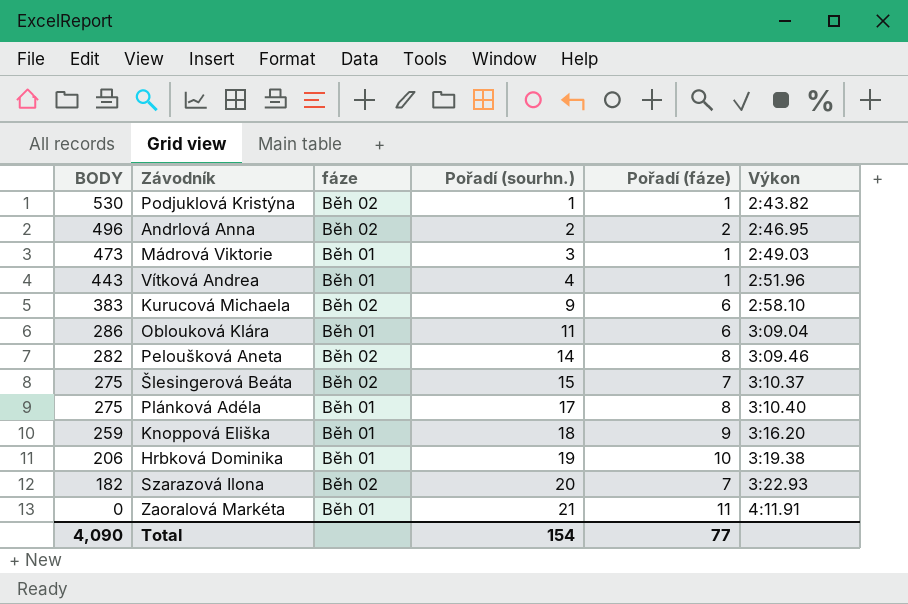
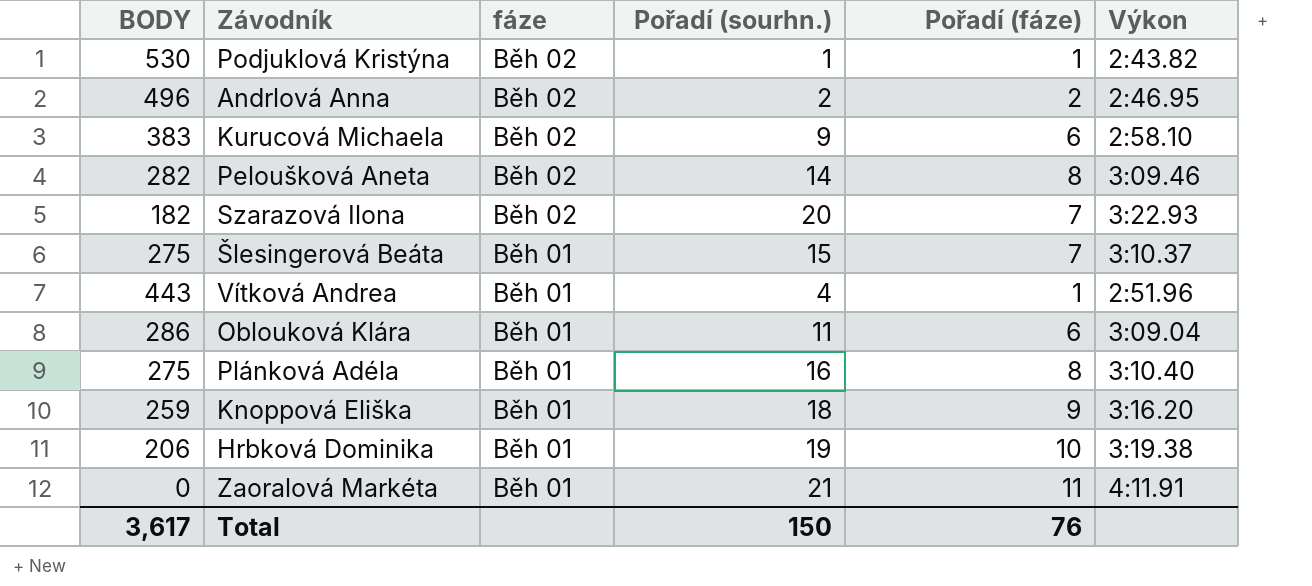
row order: BODY descending -> fáze descending
row Mádrová Viktorie: 473 | Běh 01 | 3 | 1 | 2:49.03 -> none
Šlesingerová Beáta | fáze: Běh 02 -> Běh 01
Plánková Adéla | Pořadí (sourhn.): 17 -> 16
Total | BODY: 4,090 -> 3,617
Total | Pořadí (sourhn.): 154 -> 150
Total | Pořadí (fáze): 77 -> 76

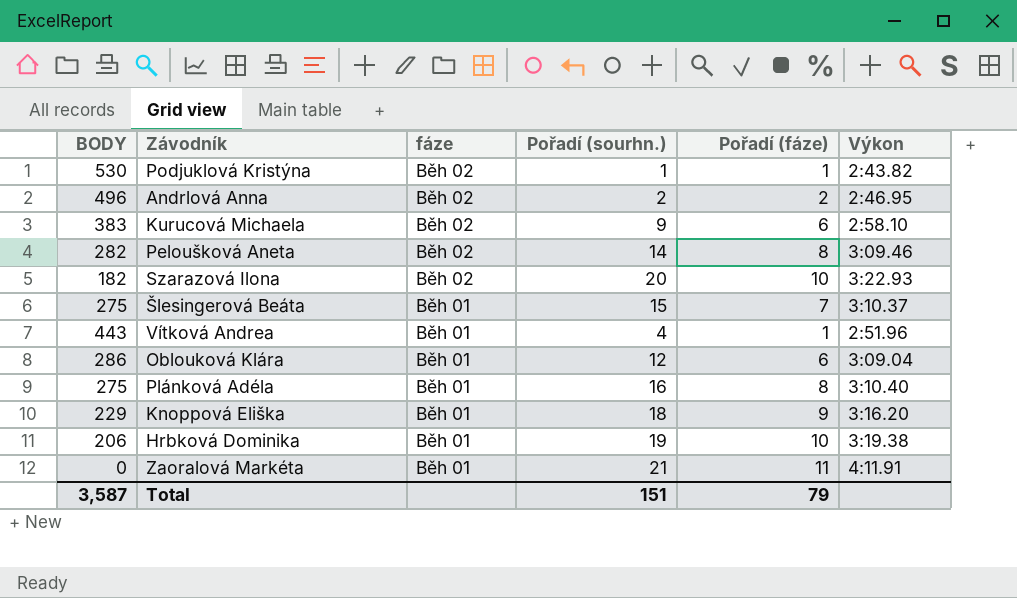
Szarazová Ilona | Pořadí (fáze): 7 -> 10
Oblouková Klára | Pořadí (sourhn.): 11 -> 12
Knoppová Eliška | BODY: 259 -> 229
Total | BODY: 3,617 -> 3,587
Total | Pořadí (sourhn.): 150 -> 151
Total | Pořadí (fáze): 76 -> 79

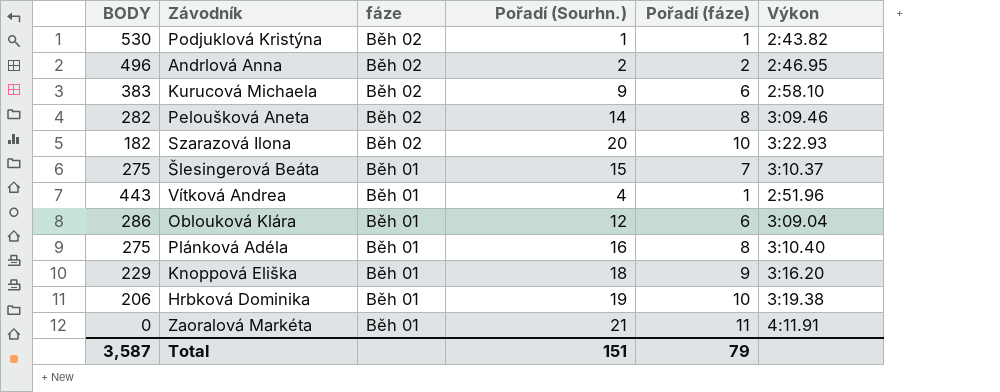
column name: Pořadí (sourhn.) -> Pořadí (Sourhn.)

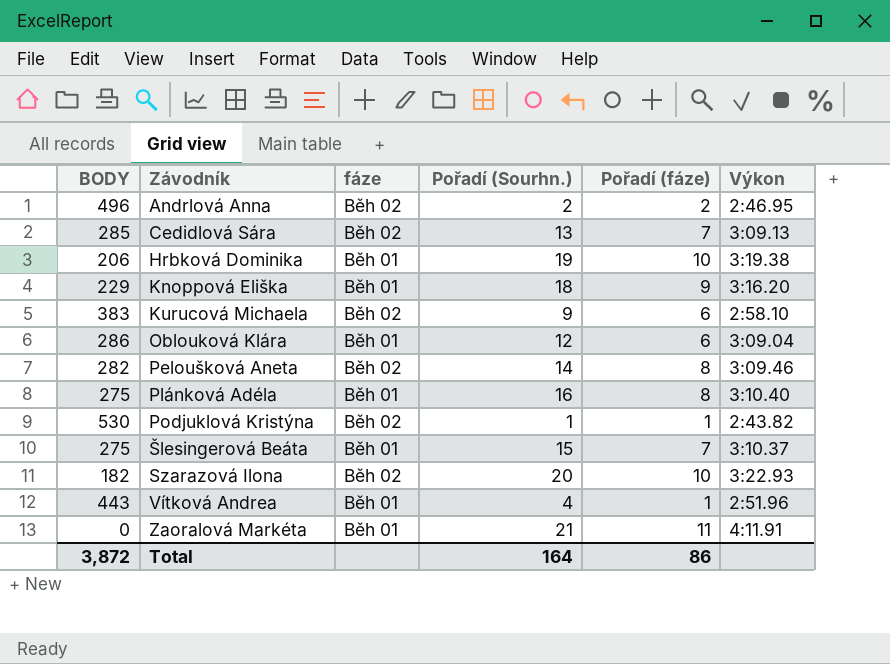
row order: fáze descending -> Závodník ascending
row Cedidlová Sára: none -> 285 | Běh 02 | 13 | 7 | 3:09.13
Total | BODY: 3,587 -> 3,872
Total | Pořadí (Sourhn.): 151 -> 164
Total | Pořadí (fáze): 79 -> 86

